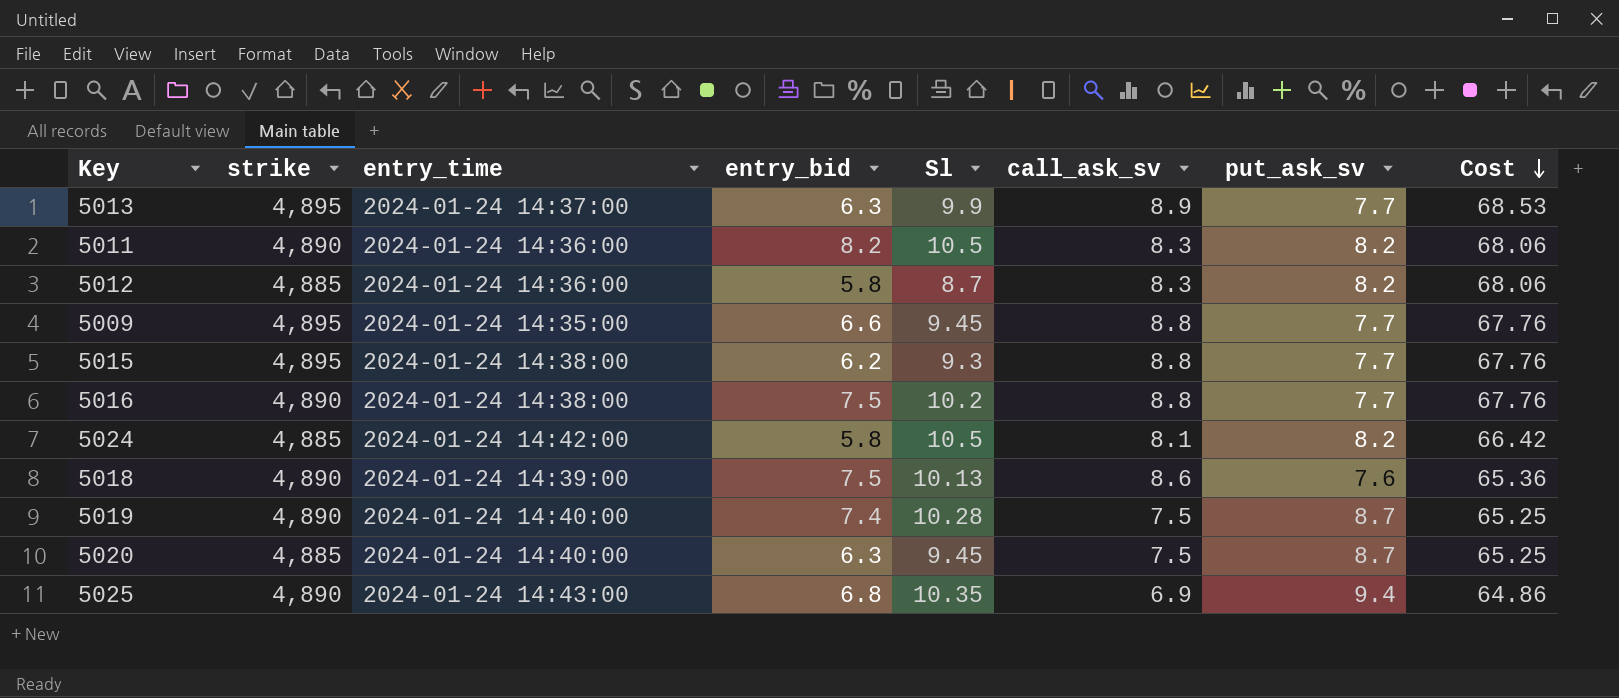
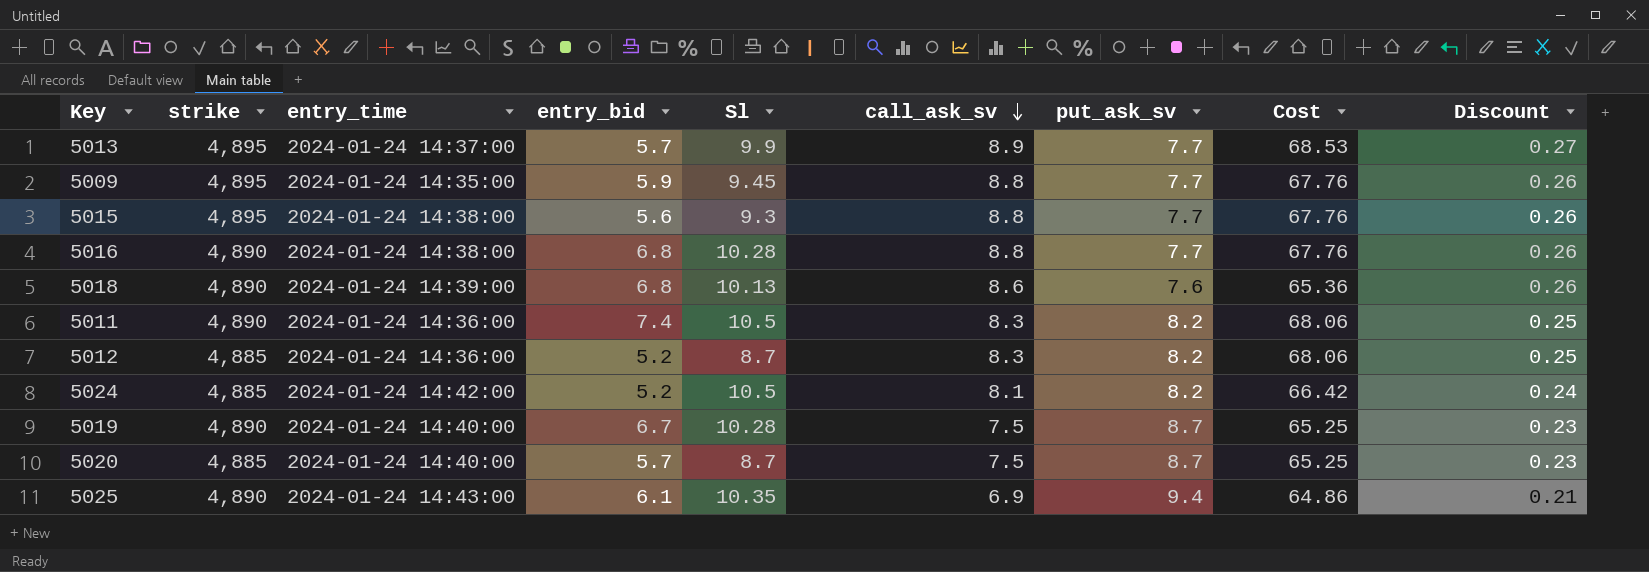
row order: Cost descending -> call_ask_sv descending
column Discount | formula: none -> [call_ask_sv] * 0.03
5013 | entry_bid: 6.3 -> 5.7
5009 | entry_bid: 6.6 -> 5.9
5015 | entry_bid: 6.2 -> 5.6
5016 | entry_bid: 7.5 -> 6.8
5016 | Sl: 10.2 -> 10.28
5018 | entry_bid: 7.5 -> 6.8
5011 | entry_bid: 8.2 -> 7.4
5012 | entry_bid: 5.8 -> 5.2
5024 | entry_bid: 5.8 -> 5.2
5019 | entry_bid: 7.4 -> 6.7
5020 | entry_bid: 6.3 -> 5.7
5020 | Sl: 9.45 -> 8.7
5025 | entry_bid: 6.8 -> 6.1

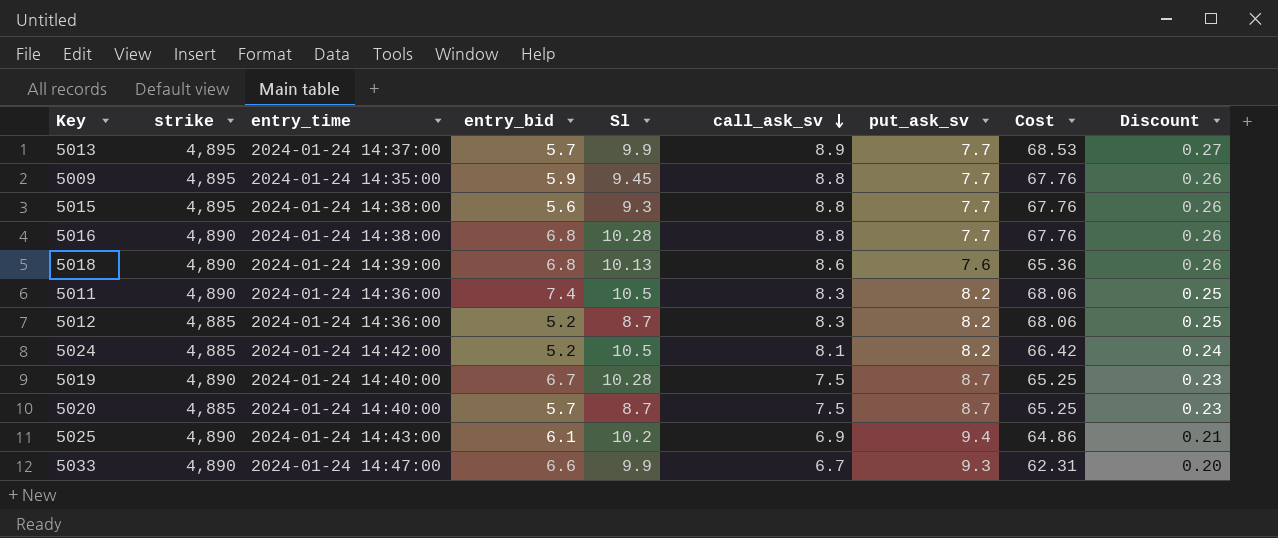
5025 | Sl: 10.35 -> 10.2
row 5033: none -> 4,890 | 2024-01-24 14:47:00 | 6.6 | 9.9 | 6.7 | 9.3 | 62.31 | 0.20

